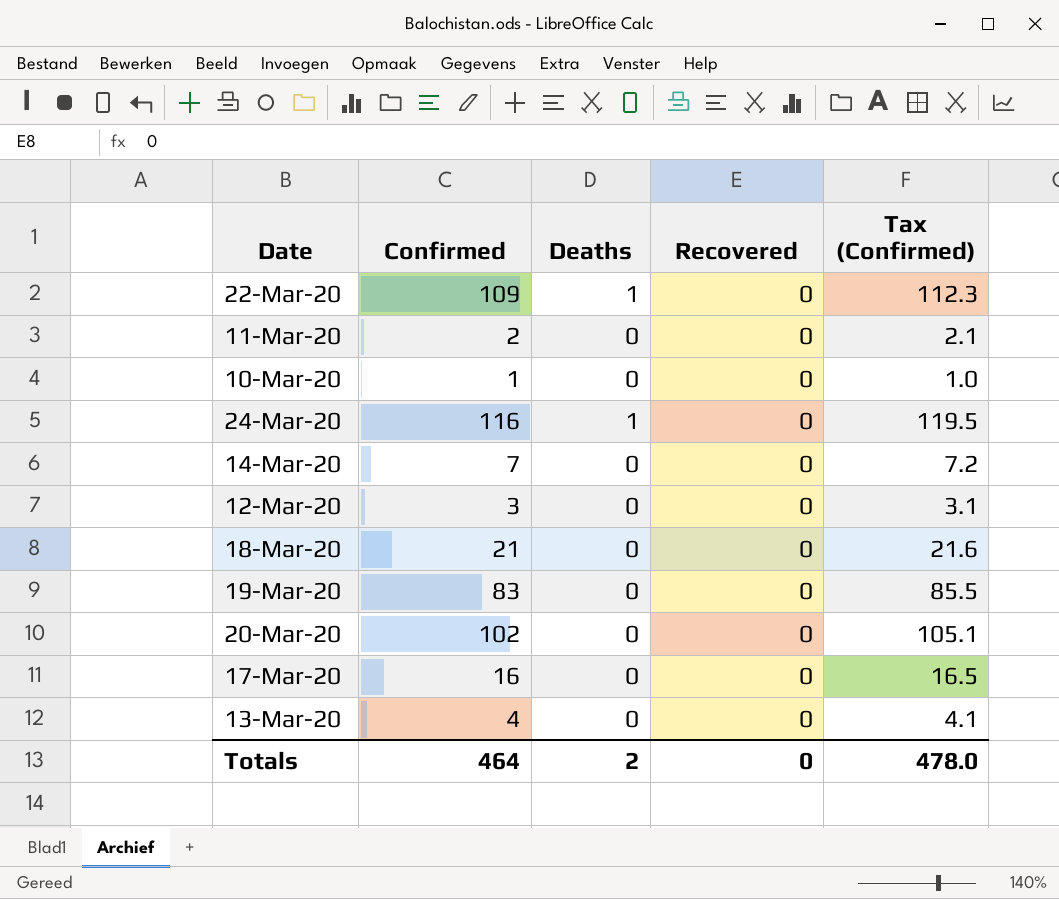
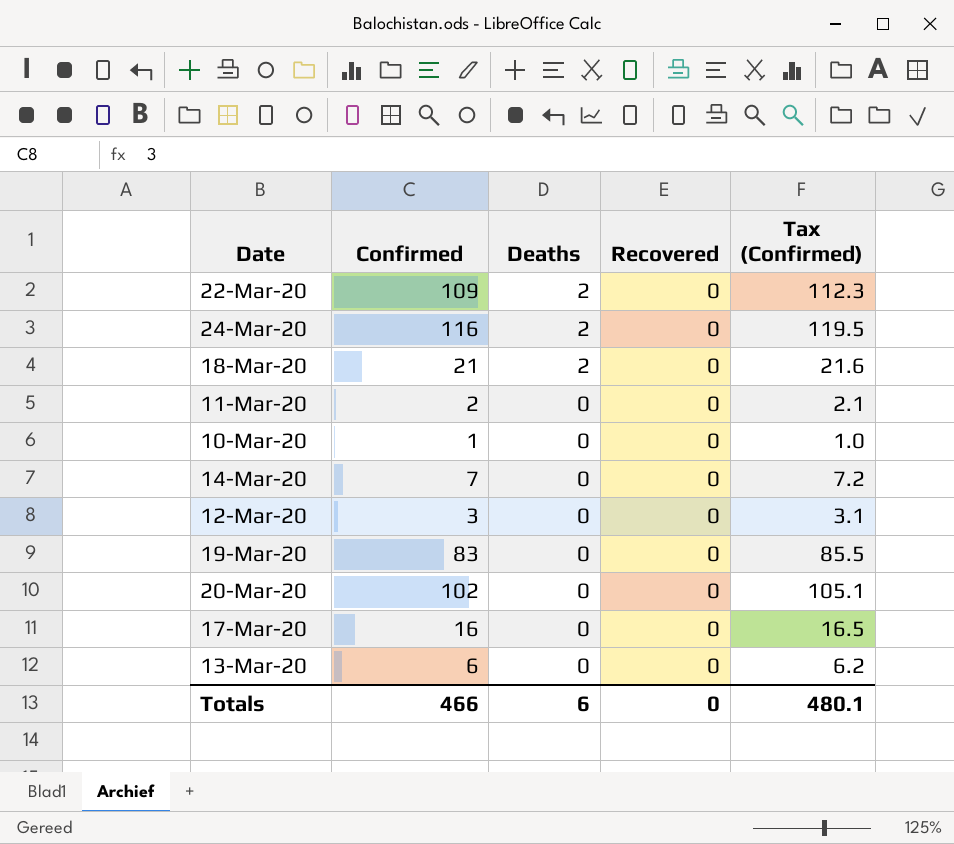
row order: none -> Deaths descending
22-Mar-20 | Deaths: 1 -> 2
24-Mar-20 | Deaths: 1 -> 2
18-Mar-20 | Deaths: 0 -> 2
13-Mar-20 | Confirmed: 4 -> 6
13-Mar-20 | Tax (Confirmed): 4.1 -> 6.2
Totals | Confirmed: 464 -> 466
Totals | Deaths: 2 -> 6
Totals | Tax (Confirmed): 478.0 -> 480.1

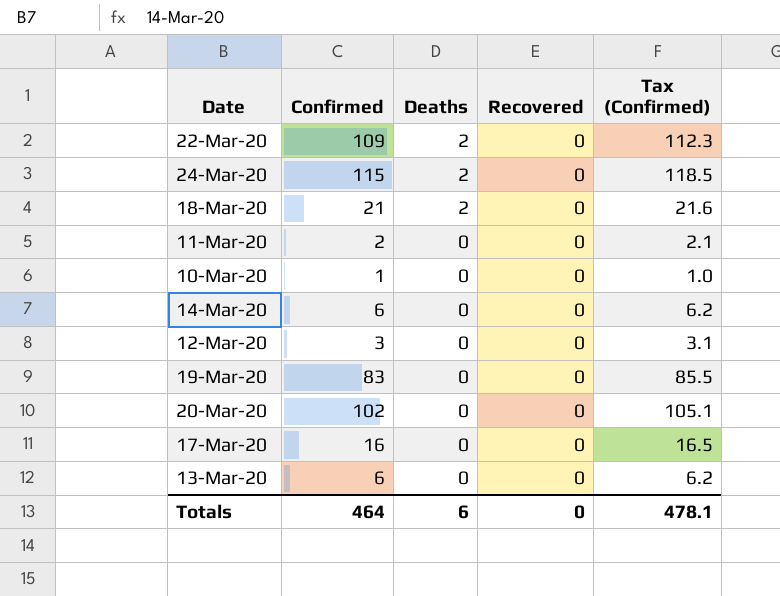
24-Mar-20 | Confirmed: 116 -> 115
24-Mar-20 | Tax (Confirmed): 119.5 -> 118.5
14-Mar-20 | Confirmed: 7 -> 6
14-Mar-20 | Tax (Confirmed): 7.2 -> 6.2
Totals | Confirmed: 466 -> 464
Totals | Tax (Confirmed): 480.1 -> 478.1

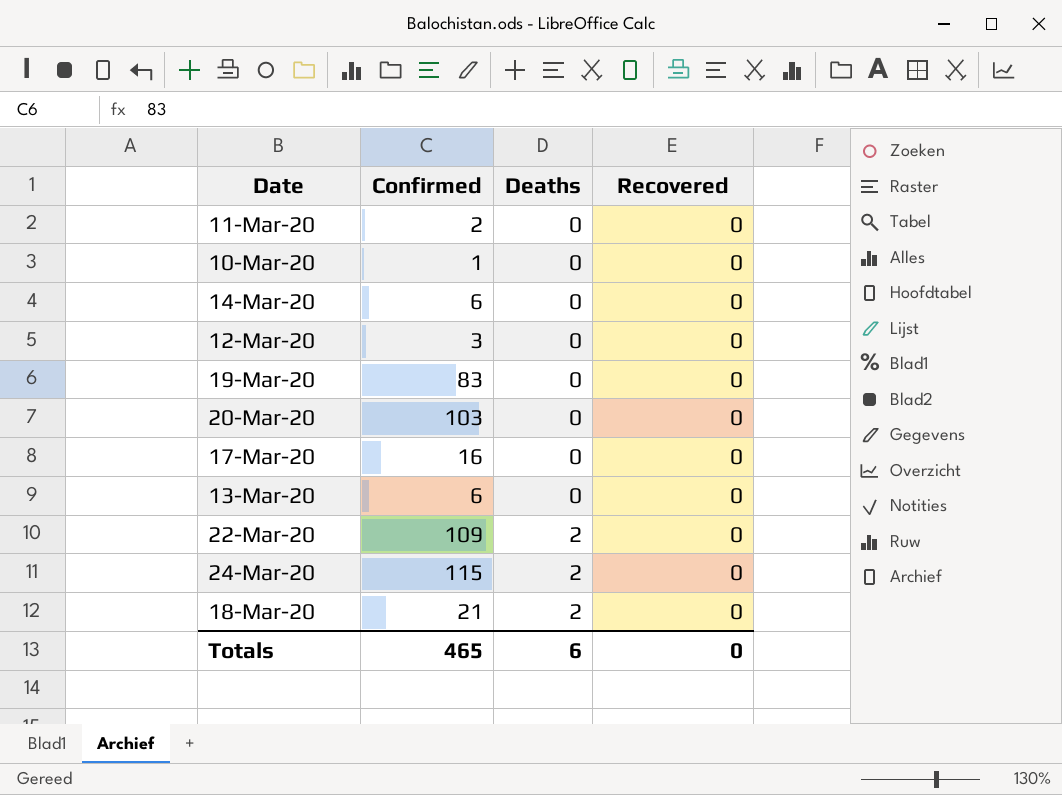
row order: Deaths descending -> Deaths ascending
column Tax (Confirmed) | formula: [Confirmed] * 1.03 -> none
20-Mar-20 | Confirmed: 102 -> 103
Totals | Confirmed: 464 -> 465

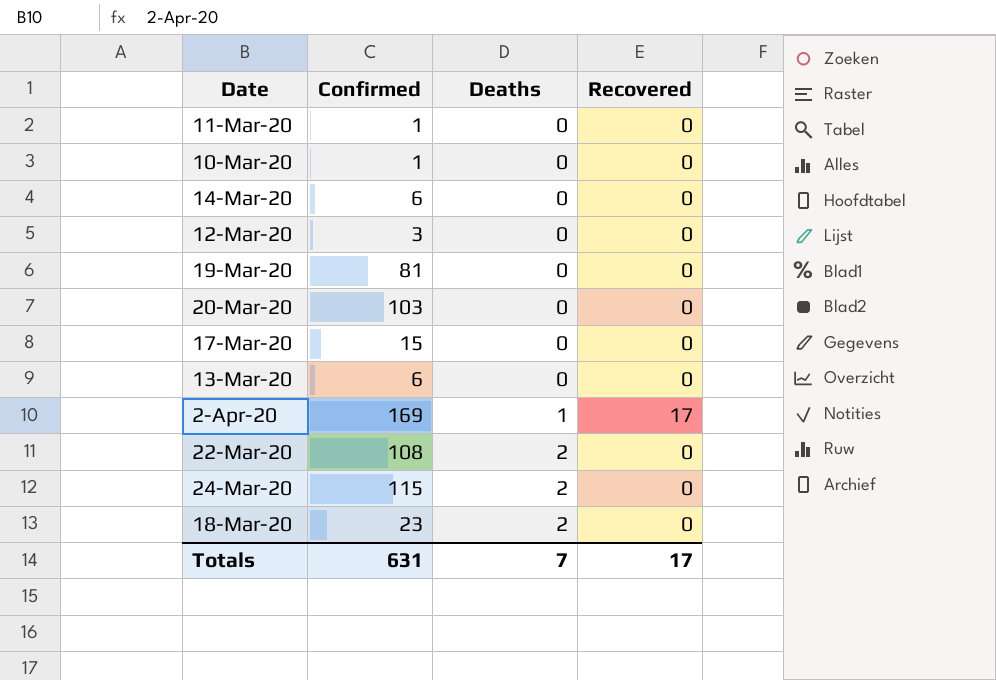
11-Mar-20 | Confirmed: 2 -> 1
19-Mar-20 | Confirmed: 83 -> 81
17-Mar-20 | Confirmed: 16 -> 15
row 2-Apr-20: none -> 169 | 1 | 17
22-Mar-20 | Confirmed: 109 -> 108
18-Mar-20 | Confirmed: 21 -> 23
Totals | Confirmed: 465 -> 631
Totals | Deaths: 6 -> 7
Totals | Recovered: 0 -> 17

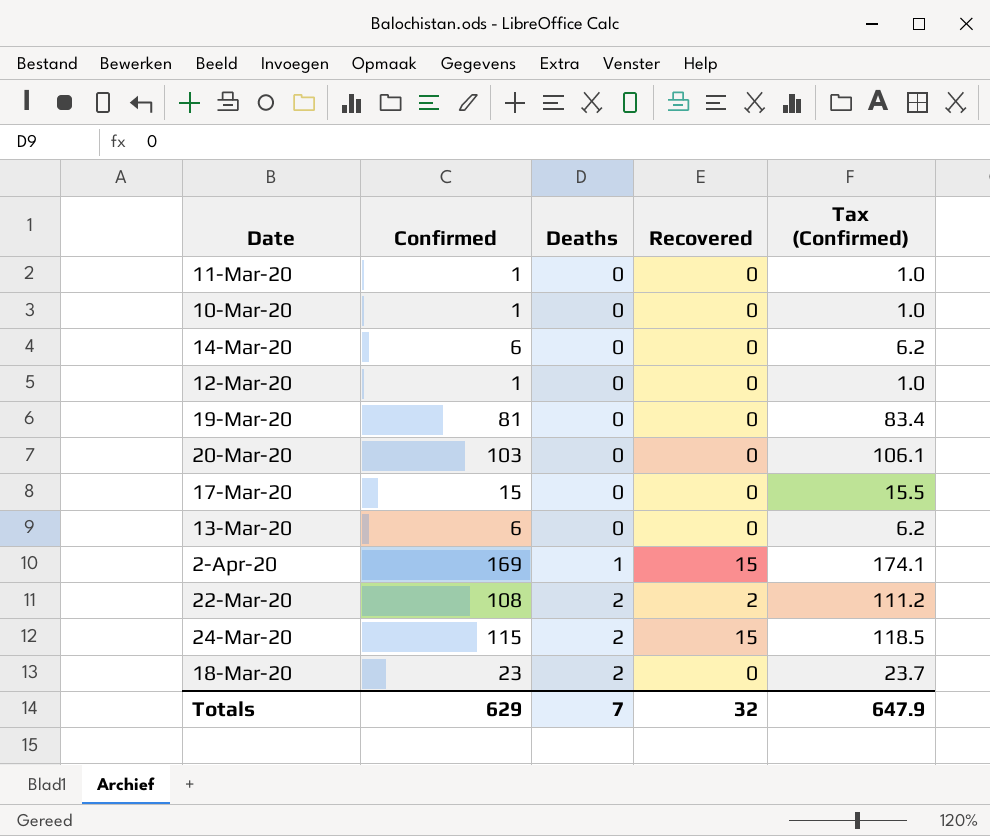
column Tax (Confirmed) | formula: none -> [Confirmed] * 1.03
12-Mar-20 | Confirmed: 3 -> 1
2-Apr-20 | Recovered: 17 -> 15
22-Mar-20 | Recovered: 0 -> 2
24-Mar-20 | Recovered: 0 -> 15
Totals | Confirmed: 631 -> 629
Totals | Recovered: 17 -> 32

